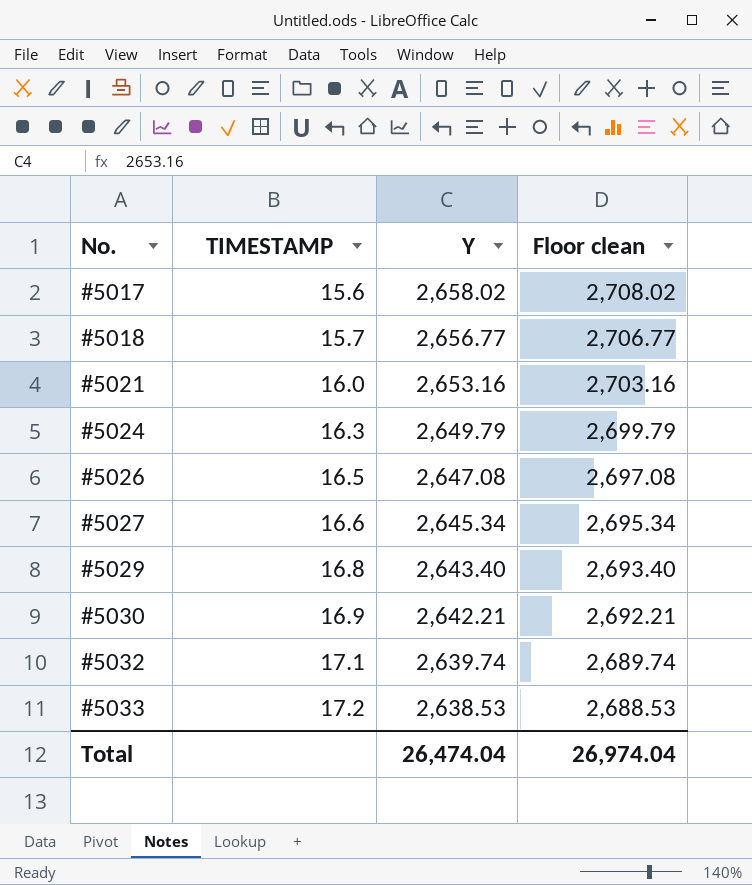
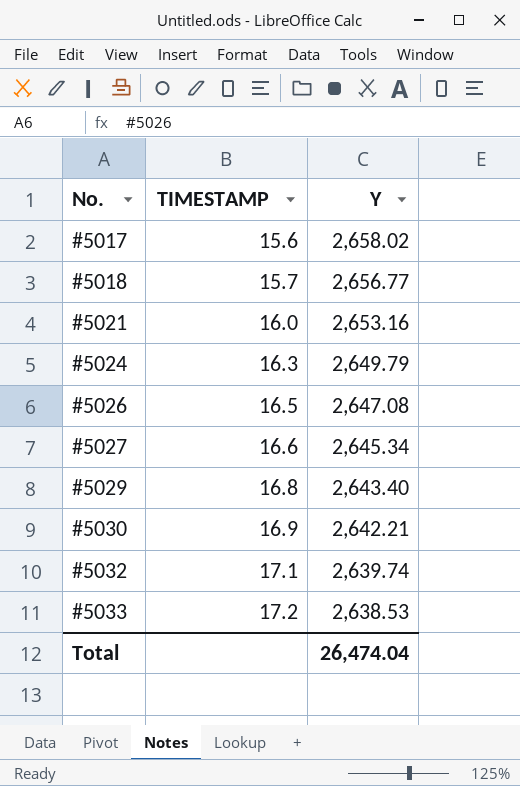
column Floor clean | formula: [Y] + 50 -> none

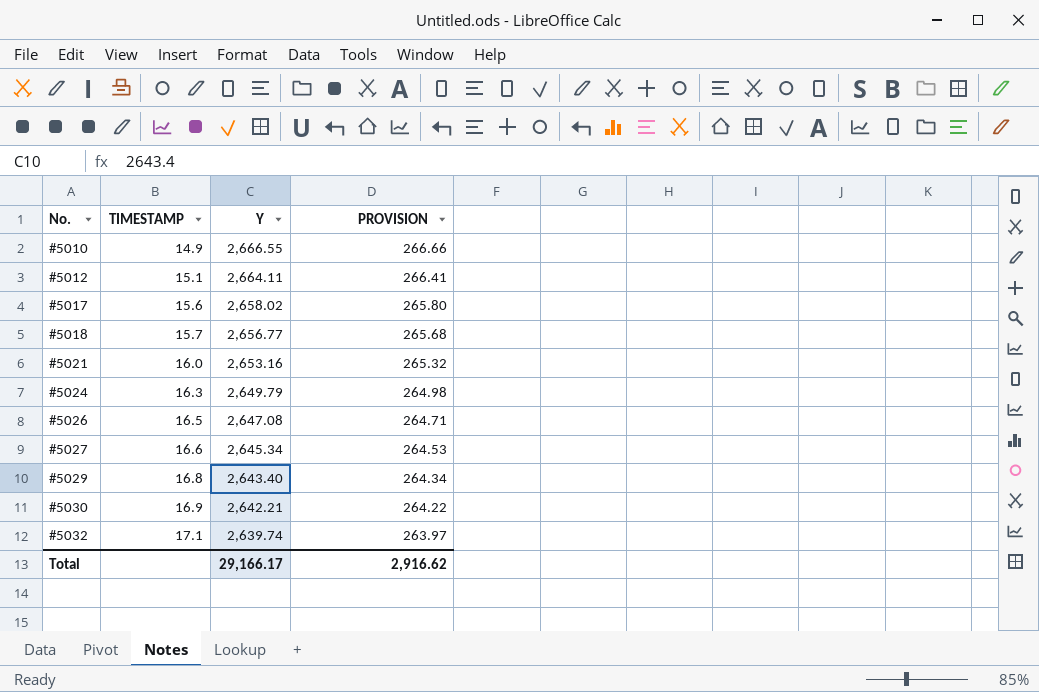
column PROVISION | formula: none -> [Y] * 0.1
row #5033: 17.2 | 2,638.53 -> none
row #5010: none -> 14.9 | 2,666.55 | 266.66
row #5012: none -> 15.1 | 2,664.11 | 266.41
Total | Y: 26,474.04 -> 29,166.17

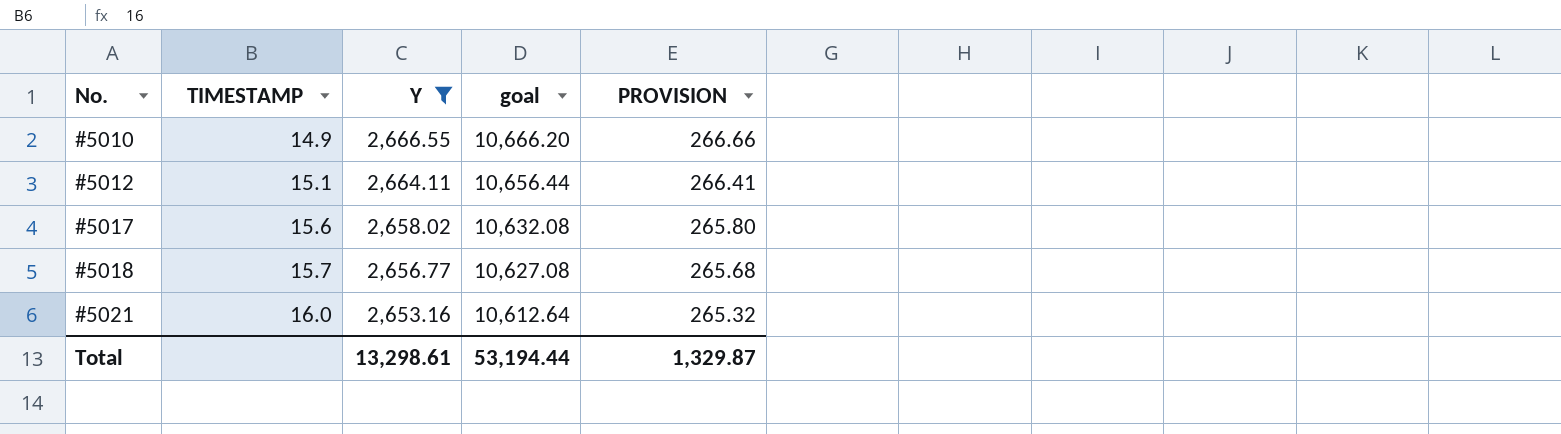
filter: none -> Y >= 2,653.16
column goal | formula: none -> [Y] * 4
Total | Y: 29,166.17 -> 13,298.61
Total | PROVISION: 2,916.62 -> 1,329.87

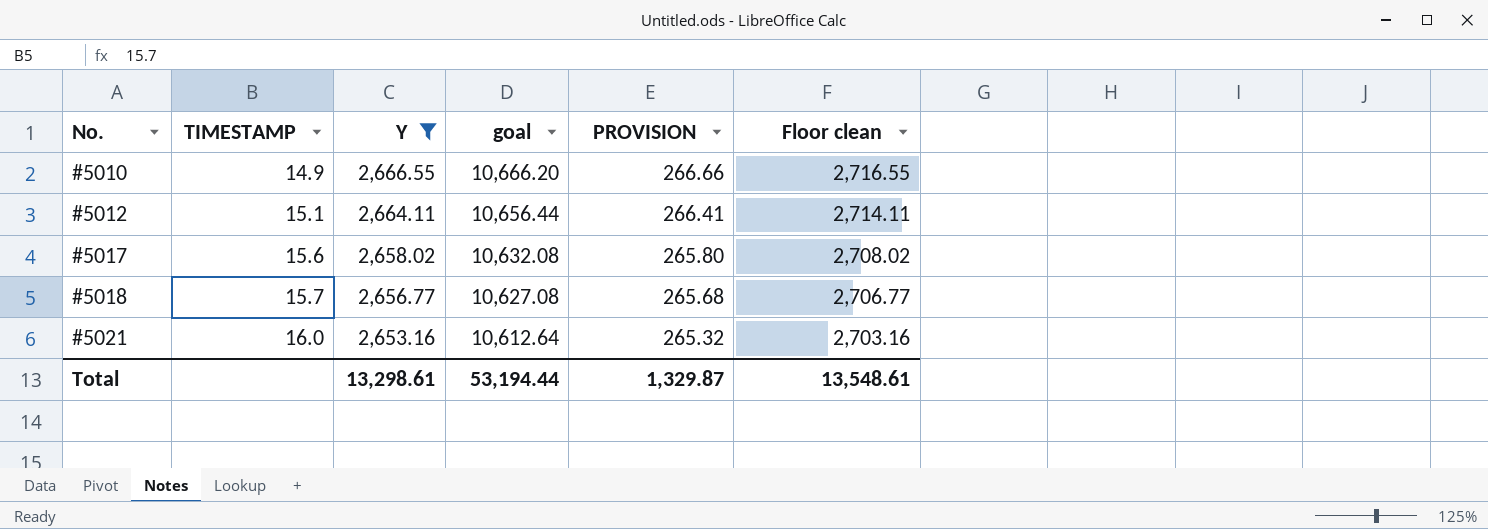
column Floor clean | formula: none -> [Y] + 50

